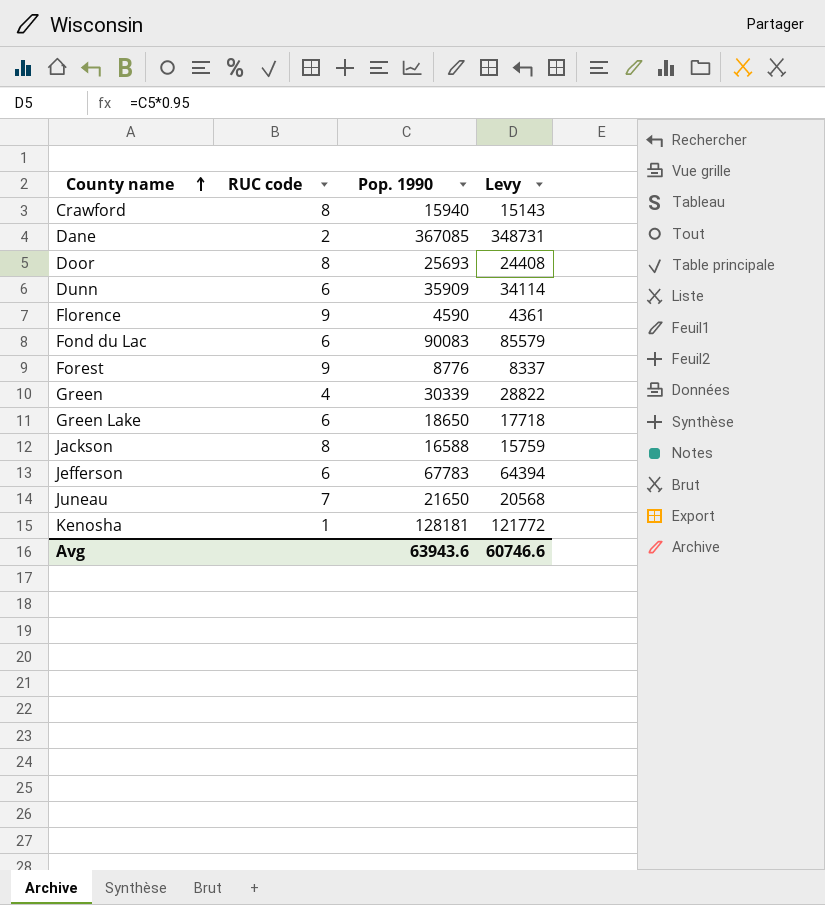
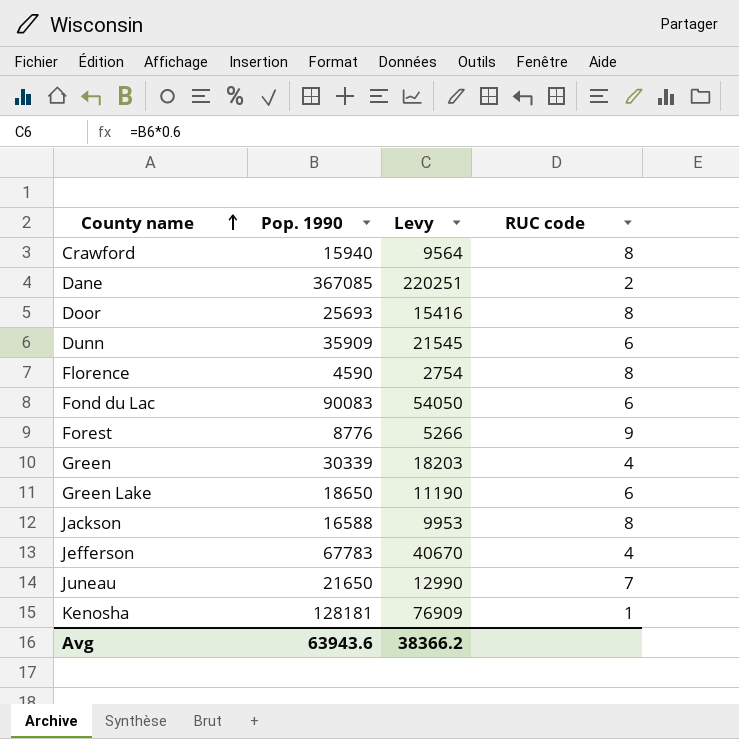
column Levy | formula: [Pop. 1990] * 0.95 -> [Pop. 1990] * 0.6
column RUC code | position: 2 -> 4
Florence | RUC code: 9 -> 8
Jefferson | RUC code: 6 -> 4
Avg | Levy: 60746.6 -> 38366.2

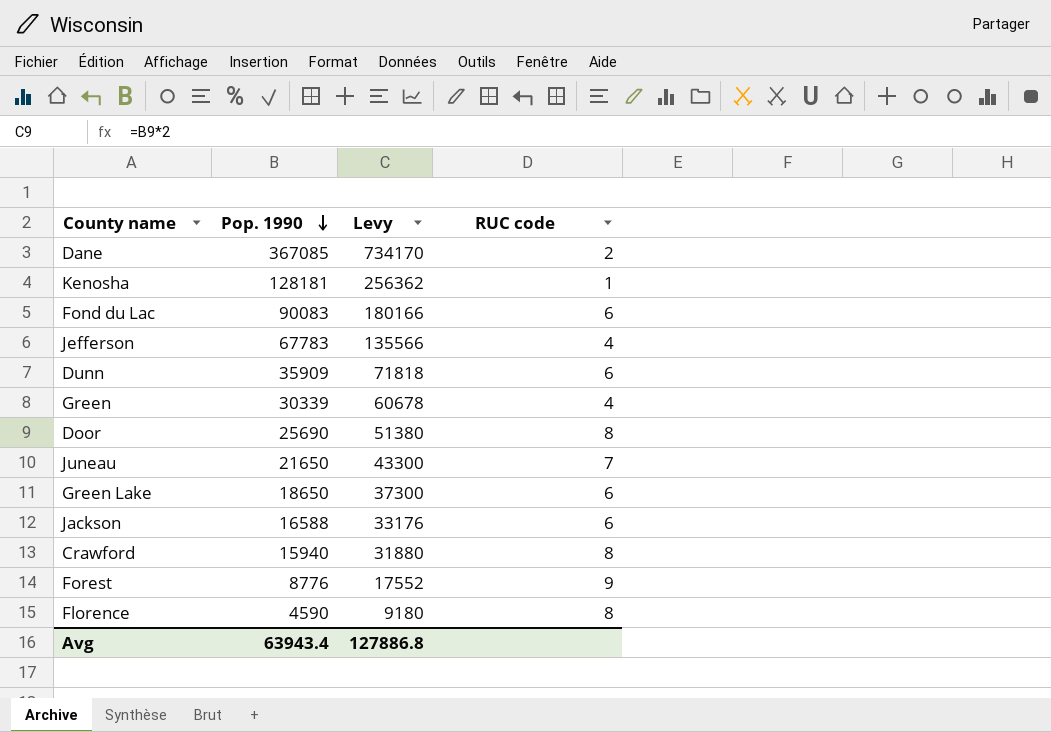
row order: County name ascending -> Pop. 1990 descending
column Levy | formula: [Pop. 1990] * 0.6 -> [Pop. 1990] * 2
Door | Pop. 1990: 25693 -> 25690
Jackson | RUC code: 8 -> 6
Avg | Pop. 1990: 63943.6 -> 63943.4
Avg | Levy: 38366.2 -> 127886.8

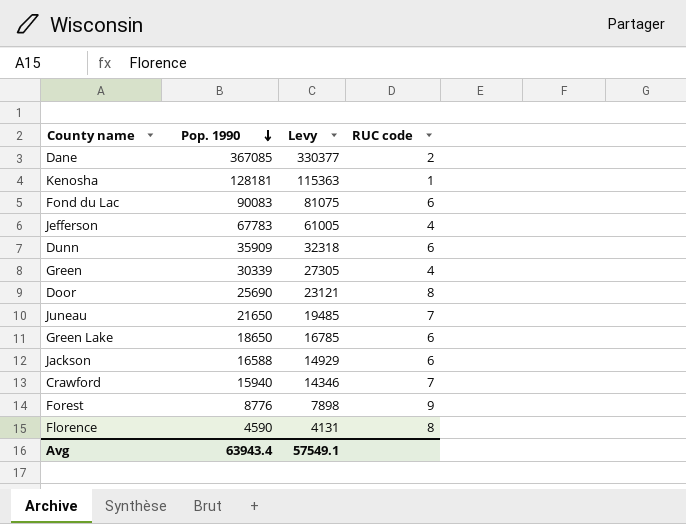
column Levy | formula: [Pop. 1990] * 2 -> [Pop. 1990] * 0.9
Crawford | RUC code: 8 -> 7
Avg | Levy: 127886.8 -> 57549.1

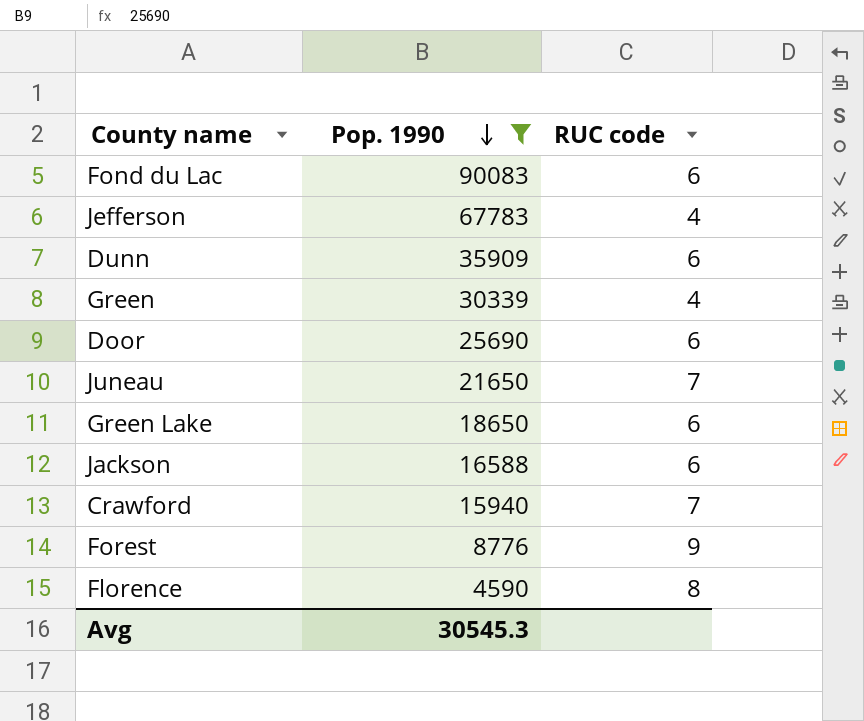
filter: none -> Pop. 1990 <= 90083
column Levy | formula: [Pop. 1990] * 0.9 -> none
Door | RUC code: 8 -> 6
Avg | Pop. 1990: 63943.4 -> 30545.3

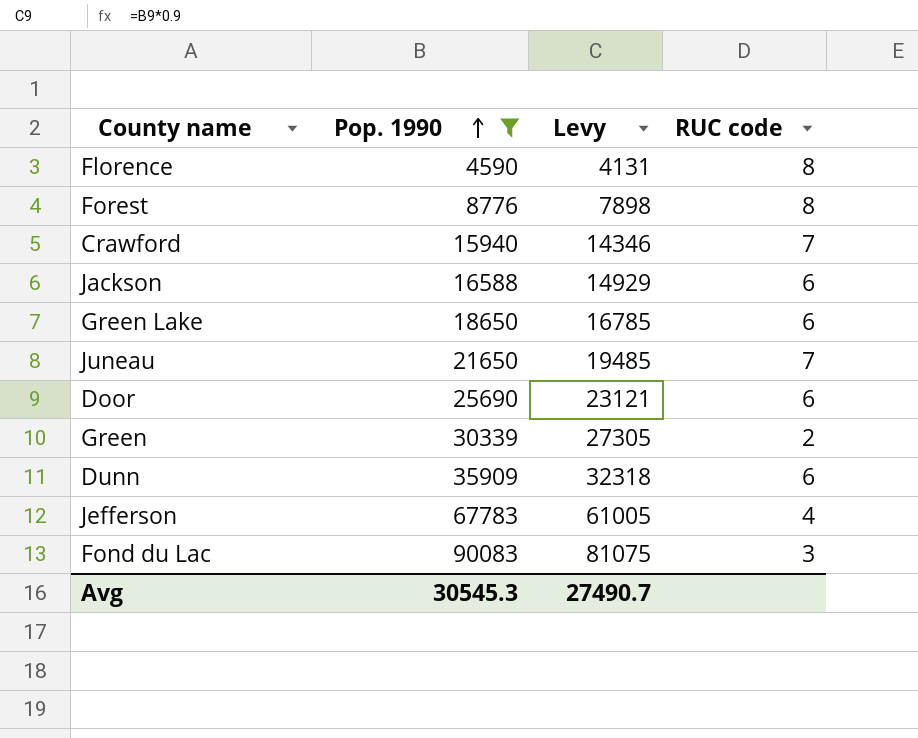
row order: Pop. 1990 descending -> Pop. 1990 ascending
column Levy | formula: none -> [Pop. 1990] * 0.9
Forest | RUC code: 9 -> 8
Green | RUC code: 4 -> 2
Fond du Lac | RUC code: 6 -> 3

